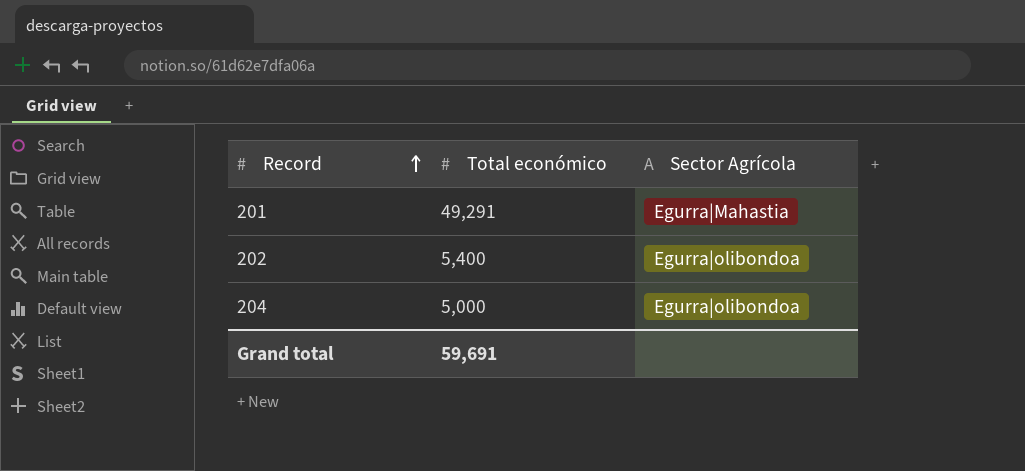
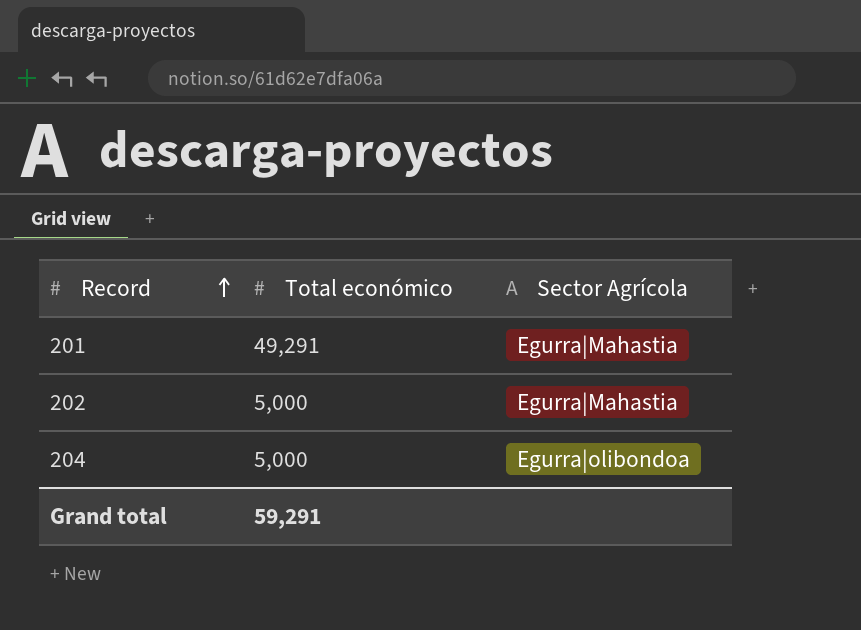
202 | Total económico: 5,400 -> 5,000
202 | Sector Agrícola: Egurra|olibondoa -> Egurra|Mahastia
Grand total | Total económico: 59,691 -> 59,291

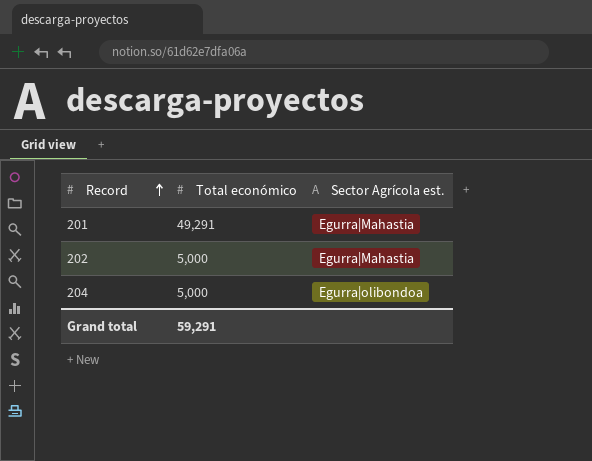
column name: Sector Agrícola -> Sector Agrícola est.

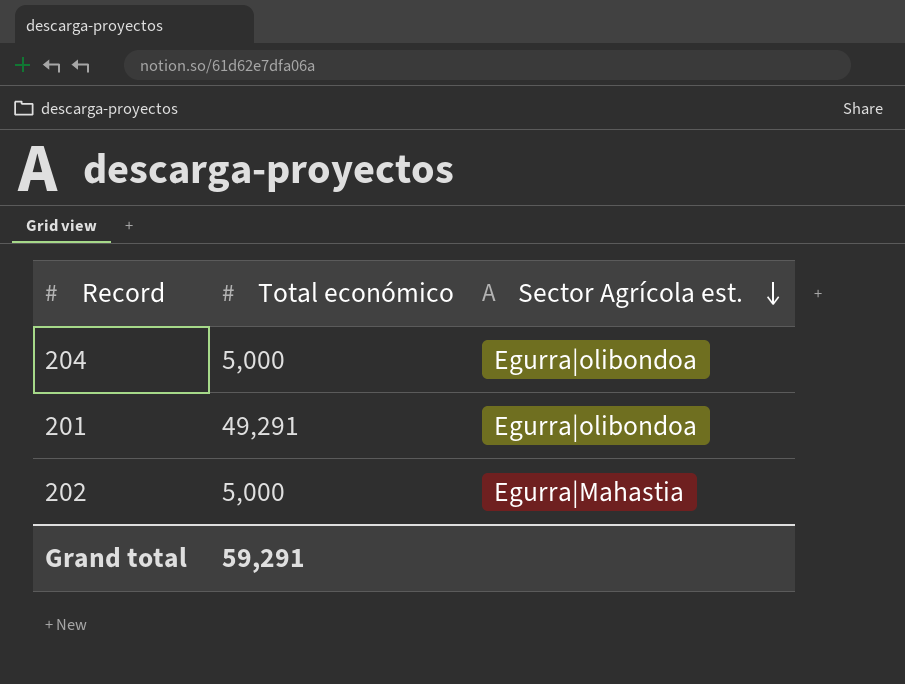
row order: Record ascending -> Sector Agrícola est. descending
201 | Sector Agrícola est.: Egurra|Mahastia -> Egurra|olibondoa

